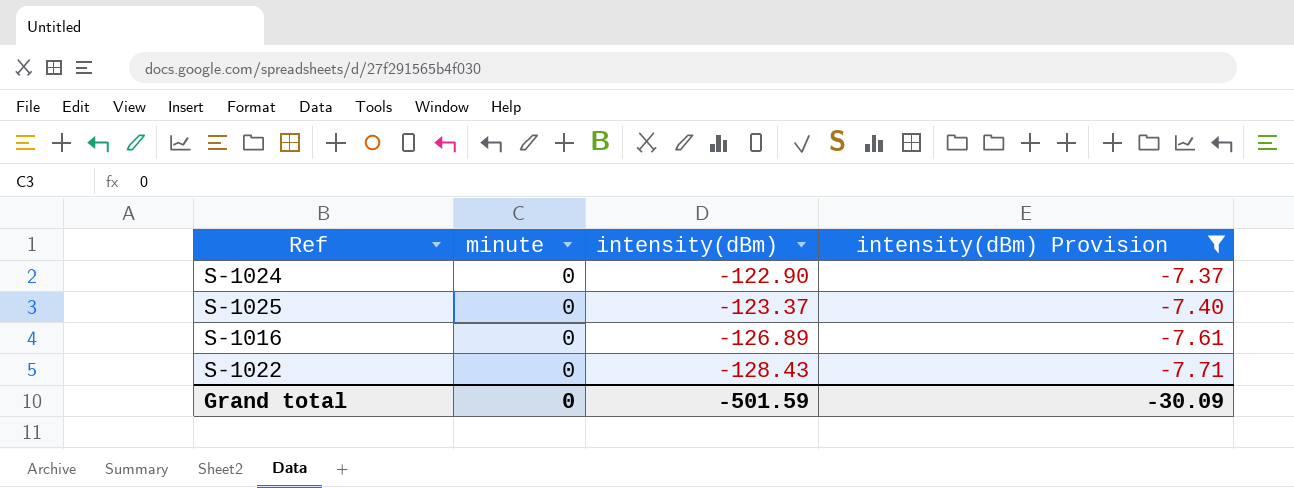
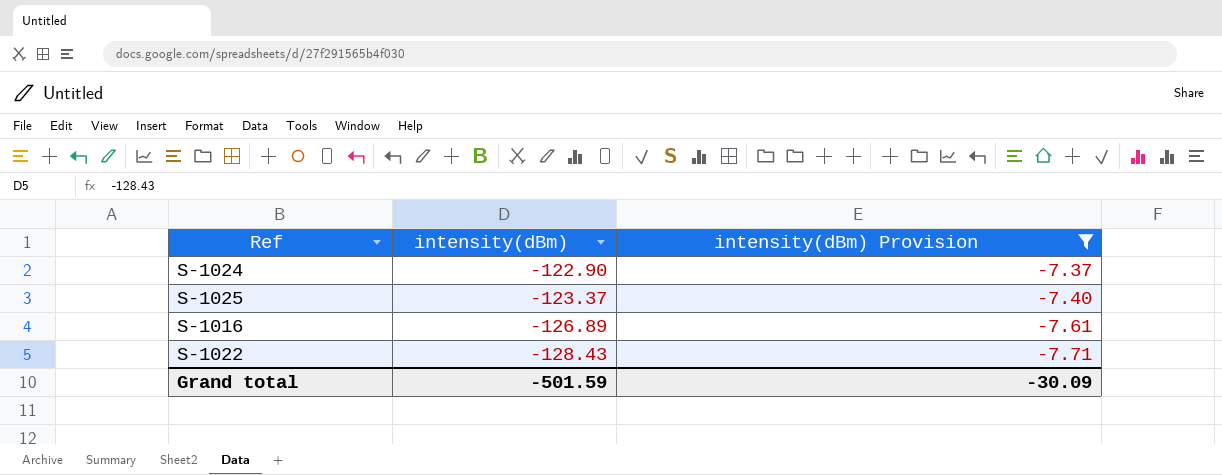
column minute | position: 2 -> none

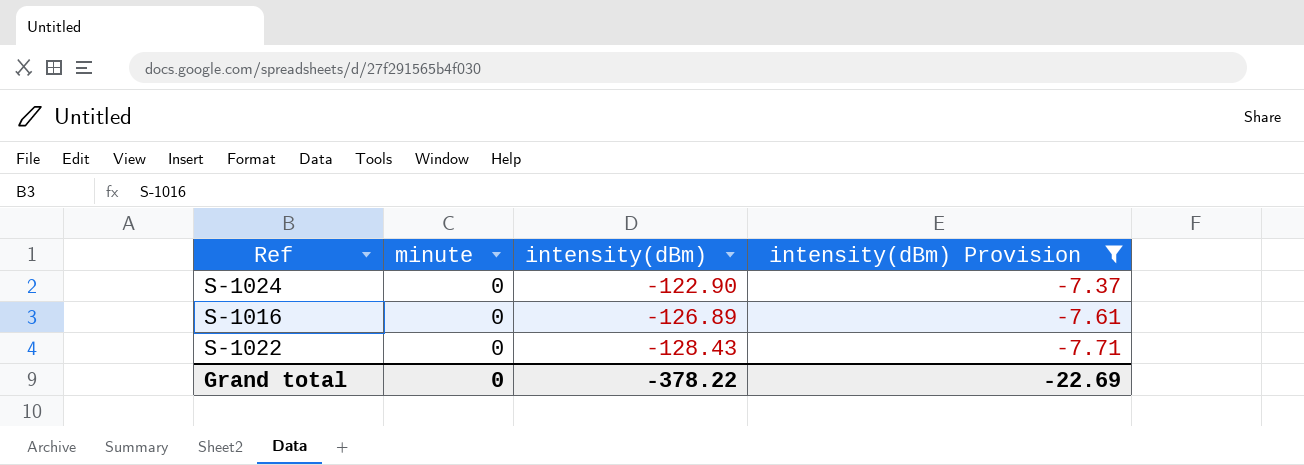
column minute | position: none -> 2
row S-1025: -123.37 | -7.40 -> none
Grand total | intensity(dBm): -501.59 -> -378.22
Grand total | intensity(dBm) Provision: -30.09 -> -22.69

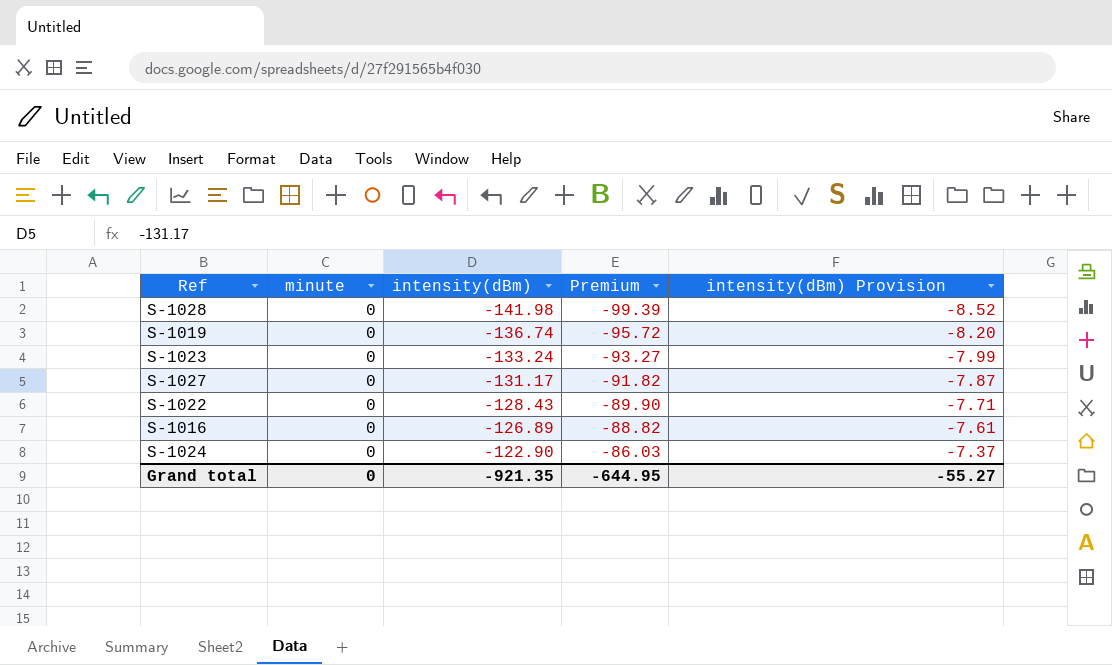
filter: intensity(dBm) Provision >= -7.71 -> none
row order: intensity(dBm) descending -> intensity(dBm) ascending
column Premium | formula: none -> [intensity(dBm)] * 0.7
Grand total | intensity(dBm): -378.22 -> -921.35
Grand total | intensity(dBm) Provision: -22.69 -> -55.27

